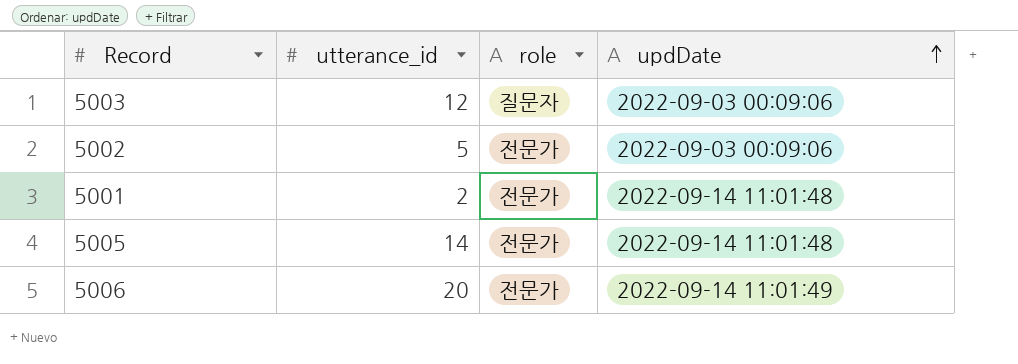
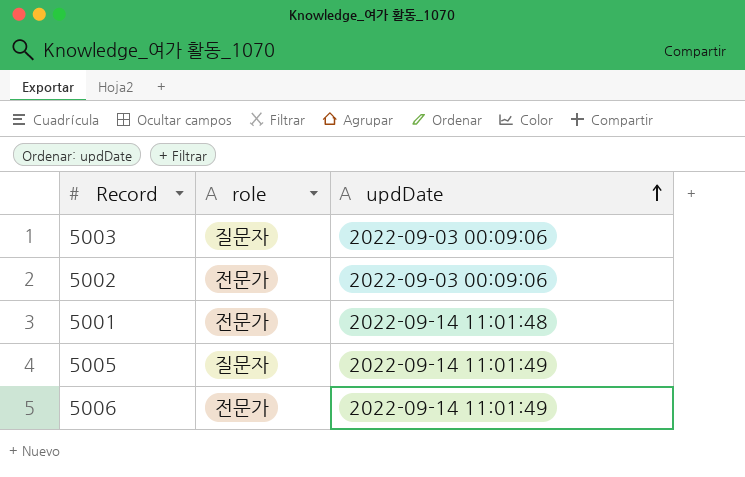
column utterance_id | position: 2 -> none
5005 | role: 전문가 -> 질문자
5005 | updDate: 2022-09-14 11:01:48 -> 2022-09-14 11:01:49

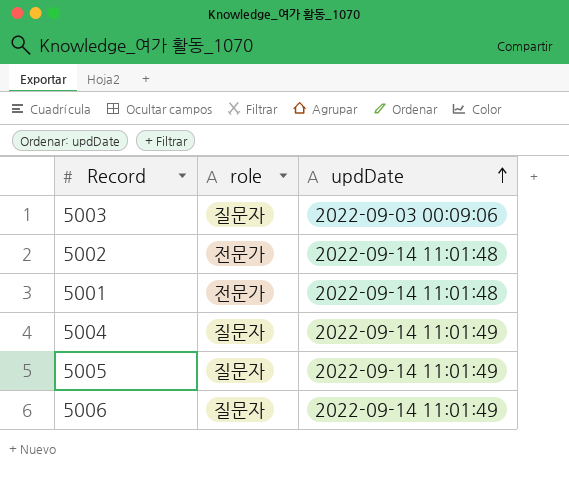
5002 | updDate: 2022-09-03 00:09:06 -> 2022-09-14 11:01:48
row 5004: none -> 질문자 | 2022-09-14 11:01:49
5006 | role: 전문가 -> 질문자

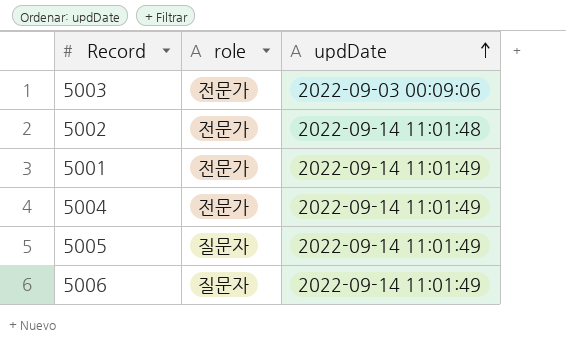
5003 | role: 질문자 -> 전문가
5001 | updDate: 2022-09-14 11:01:48 -> 2022-09-14 11:01:49
5004 | role: 질문자 -> 전문가

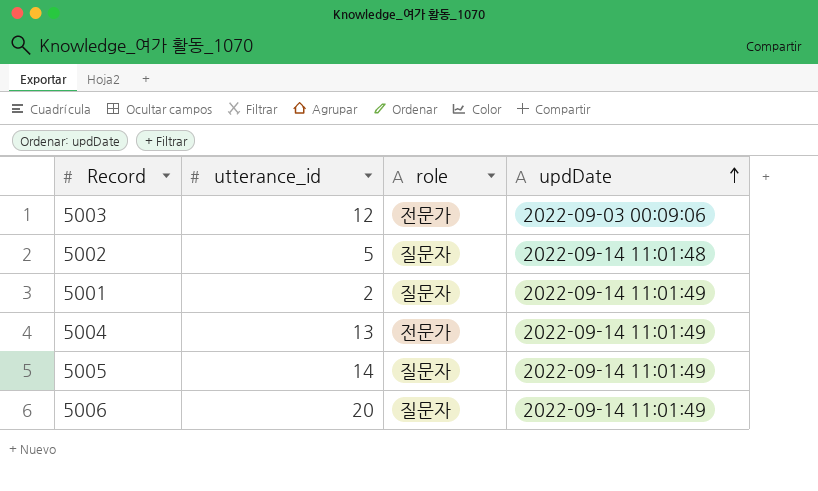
column utterance_id | position: none -> 2
5002 | role: 전문가 -> 질문자
5001 | role: 전문가 -> 질문자

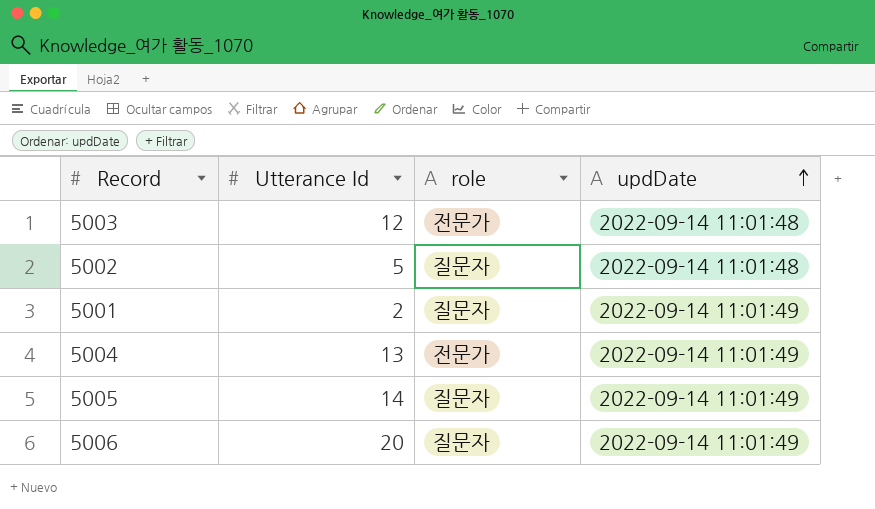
column name: utterance_id -> Utterance Id
5003 | updDate: 2022-09-03 00:09:06 -> 2022-09-14 11:01:48

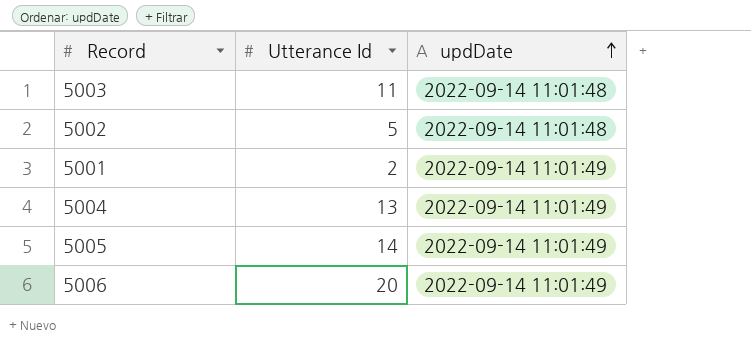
column role | position: 3 -> none
5003 | Utterance Id: 12 -> 11

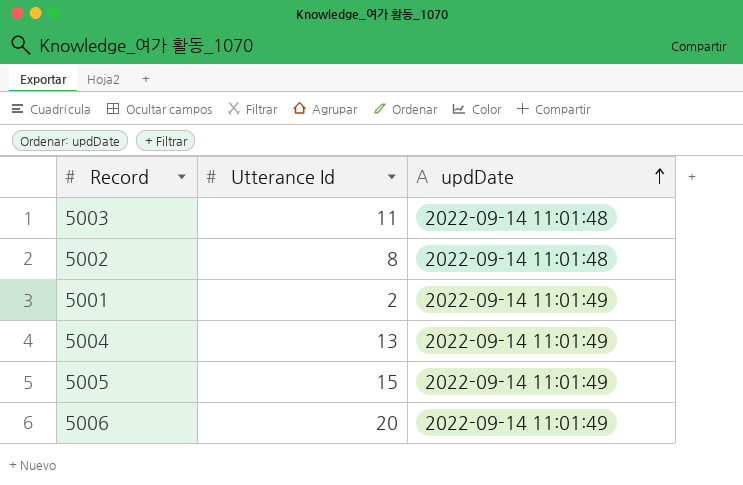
5002 | Utterance Id: 5 -> 8
5005 | Utterance Id: 14 -> 15

